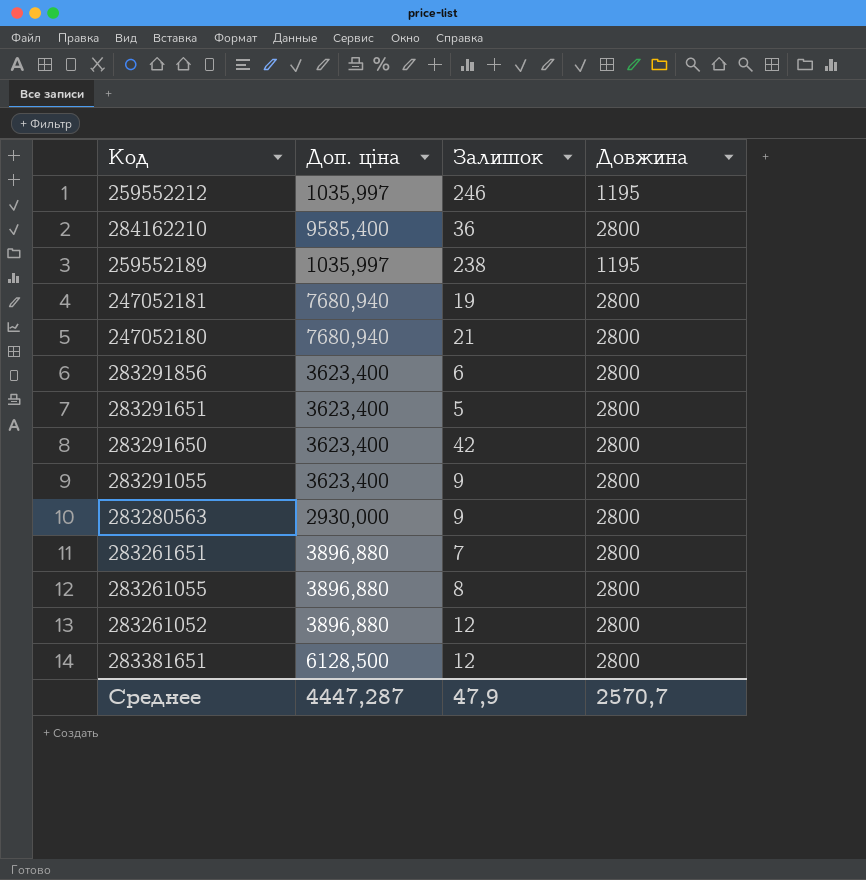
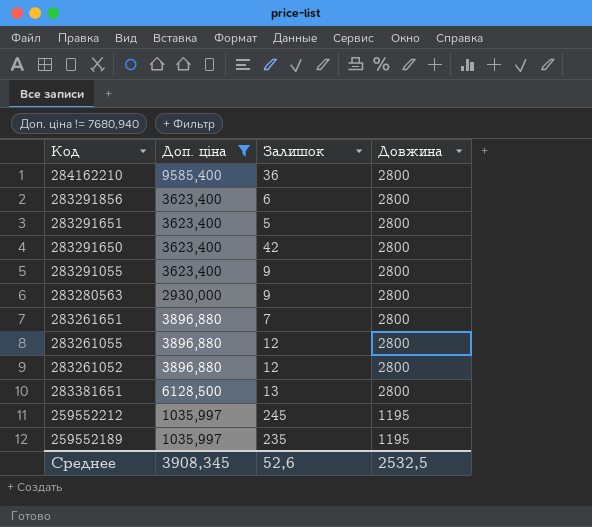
filter: none -> Доп. ціна != 7680,940
row order: none -> Довжина descending
283261055 | Залишок: 8 -> 12
283381651 | Залишок: 12 -> 13
259552212 | Залишок: 246 -> 245
259552189 | Залишок: 238 -> 235
Среднее | Доп. ціна: 4447,287 -> 3908,345
Среднее | Залишок: 47,9 -> 52,6
Среднее | Довжина: 2570,7 -> 2532,5

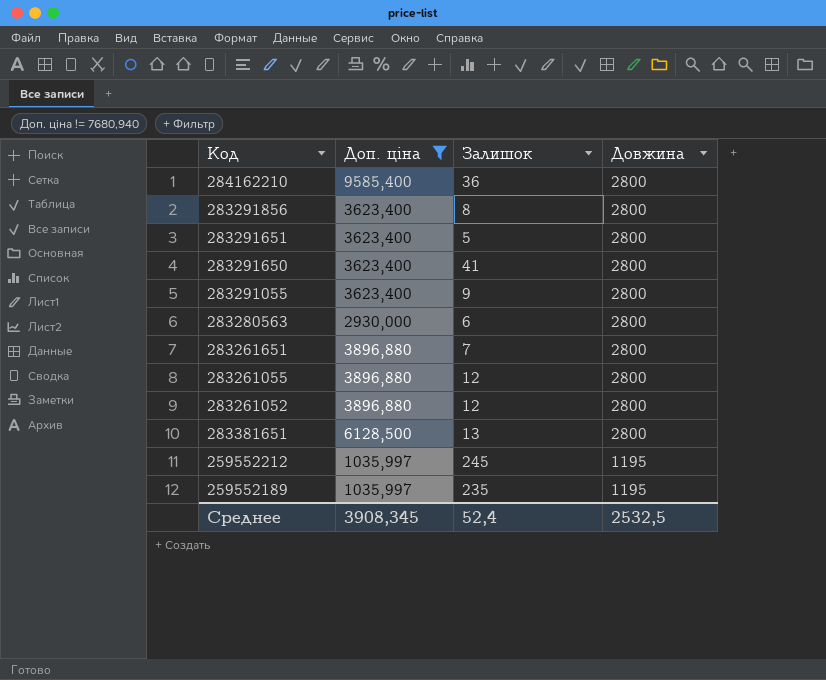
283291856 | Залишок: 6 -> 8
283291650 | Залишок: 42 -> 41
283280563 | Залишок: 9 -> 6
Среднее | Залишок: 52,6 -> 52,4

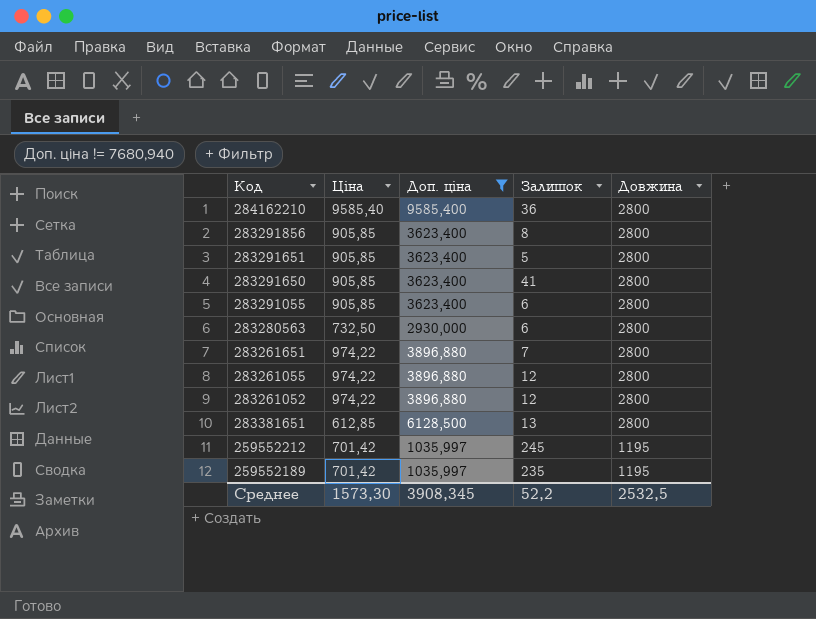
column Ціна | position: none -> 2
283291055 | Залишок: 9 -> 6
Среднее | Залишок: 52,4 -> 52,2

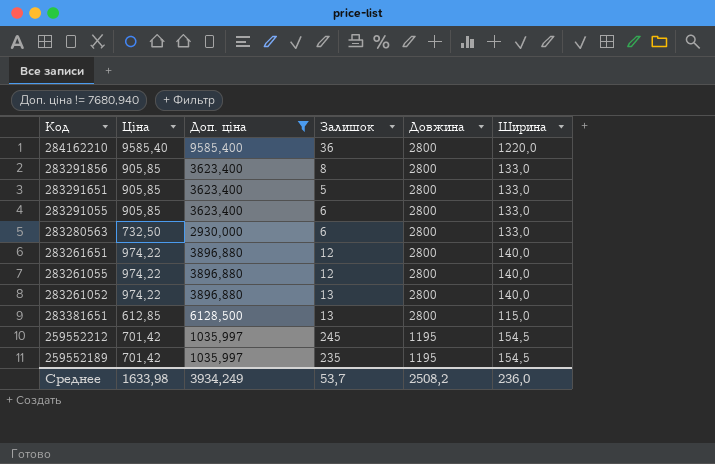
column Ширина | position: none -> 6
row 283291650: 905,85 | 3623,400 | 41 | 2800 -> none
283261651 | Залишок: 7 -> 12
283261052 | Залишок: 12 -> 13
Среднее | Ціна: 1573,30 -> 1633,98
Среднее | Доп. ціна: 3908,345 -> 3934,249
Среднее | Залишок: 52,2 -> 53,7
Среднее | Довжина: 2532,5 -> 2508,2

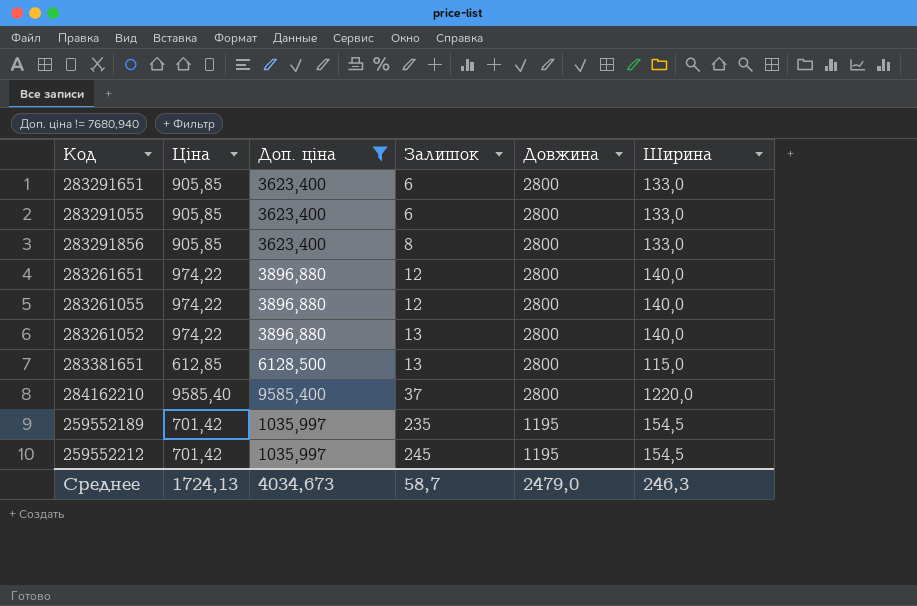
row order: Довжина descending -> Залишок ascending
row 283280563: 732,50 | 2930,000 | 6 | 2800 | 133,0 -> none
283291651 | Залишок: 5 -> 6
284162210 | Залишок: 36 -> 37
Среднее | Ціна: 1633,98 -> 1724,13
Среднее | Доп. ціна: 3934,249 -> 4034,673
Среднее | Залишок: 53,7 -> 58,7
Среднее | Довжина: 2508,2 -> 2479,0
Среднее | Ширина: 236,0 -> 246,3

